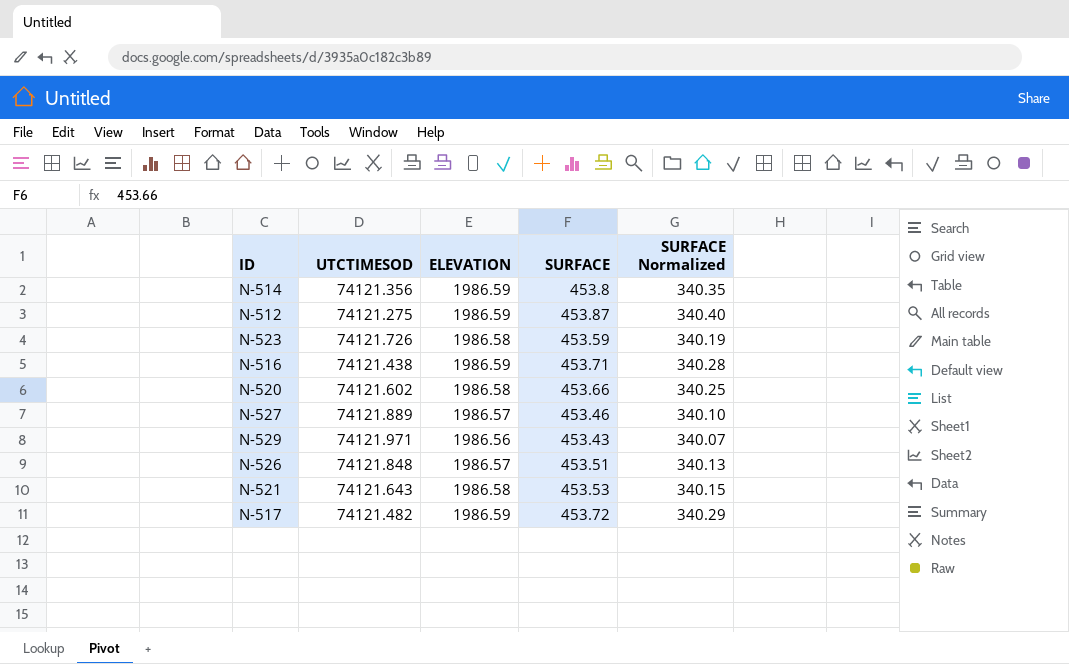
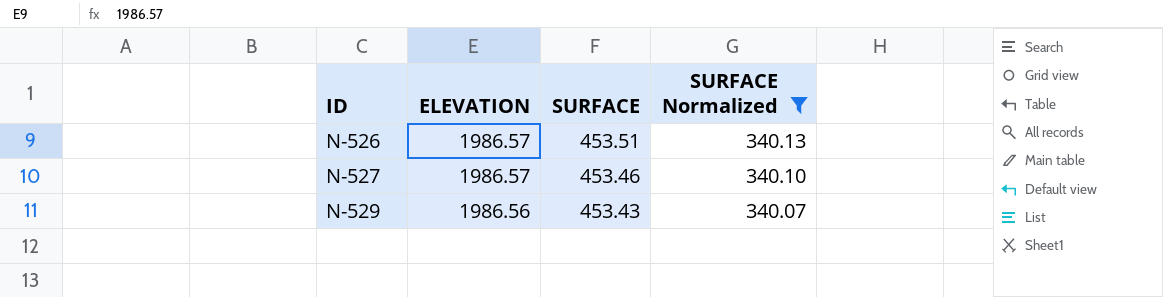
filter: none -> SURFACE Normalized <= 340.13
row order: none -> ID ascending
column UTCTIMESOD | position: 2 -> none

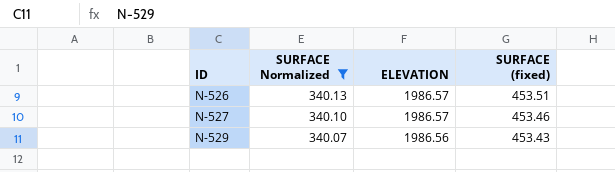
column SURFACE Normalized | position: 4 -> 2
column name: SURFACE -> SURFACE (fixed)

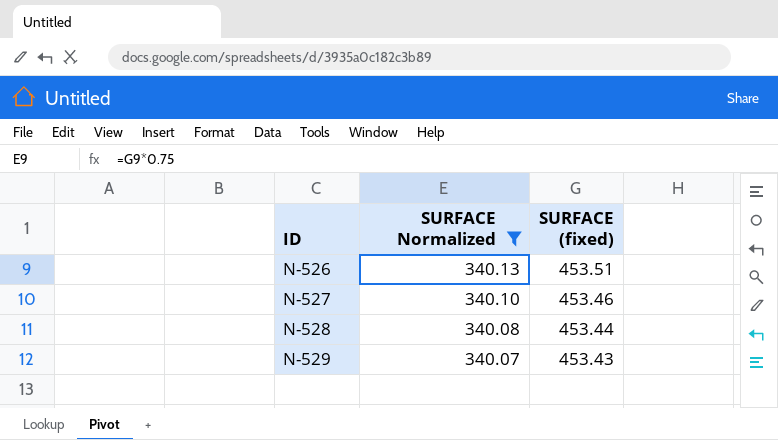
column ELEVATION | position: 3 -> none
row N-528: none -> 340.08 | 453.44

